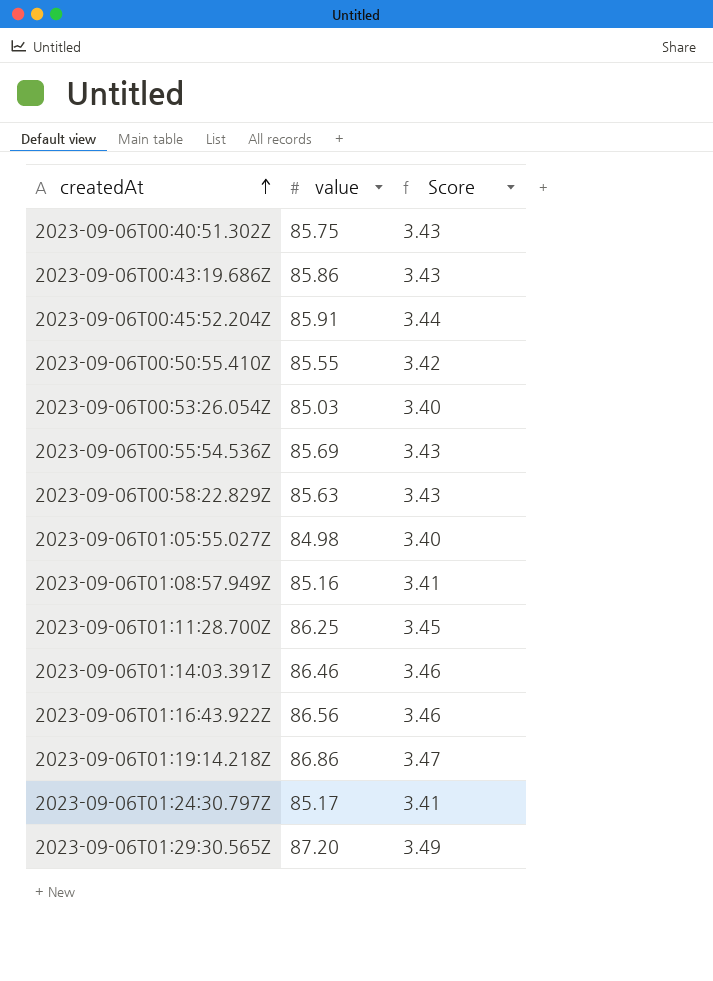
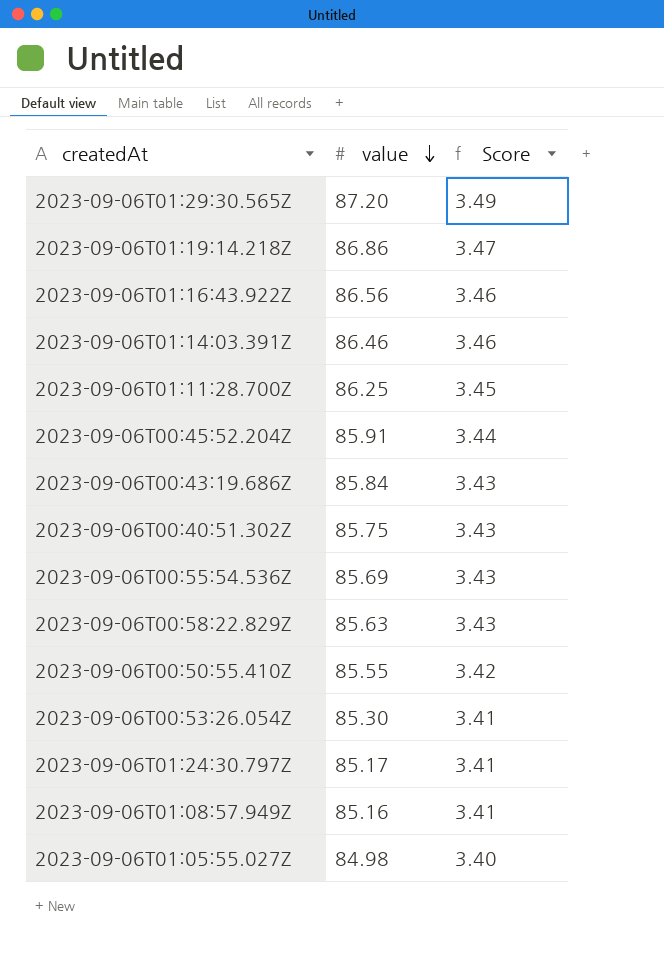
row order: createdAt ascending -> value descending
2023-09-06T00:43:19.686Z | value: 85.86 -> 85.84
2023-09-06T00:53:26.054Z | value: 85.03 -> 85.30
2023-09-06T00:53:26.054Z | Score: 3.40 -> 3.41

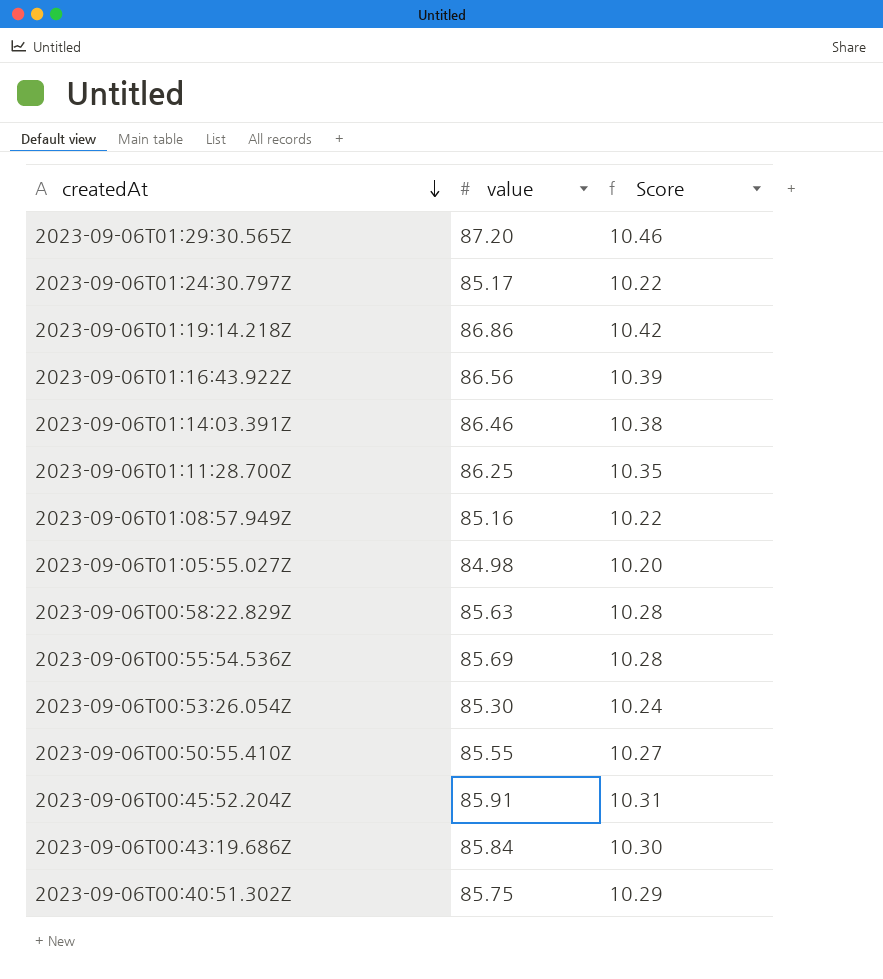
row order: value descending -> createdAt descending
column Score | formula: [value] * 0.04 -> [value] * 0.12

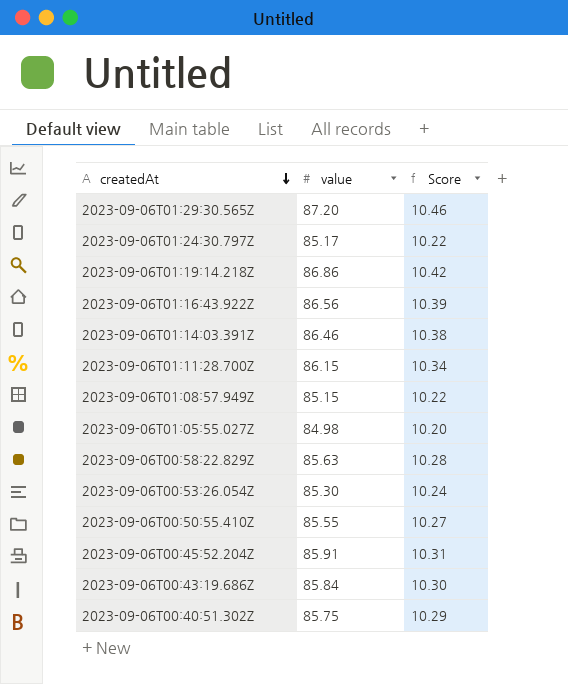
row 2023-09-06T00:55:54.536Z: 85.69 | 10.28 -> none
2023-09-06T01:11:28.700Z | value: 86.25 -> 86.15
2023-09-06T01:11:28.700Z | Score: 10.35 -> 10.34
2023-09-06T01:08:57.949Z | value: 85.16 -> 85.15

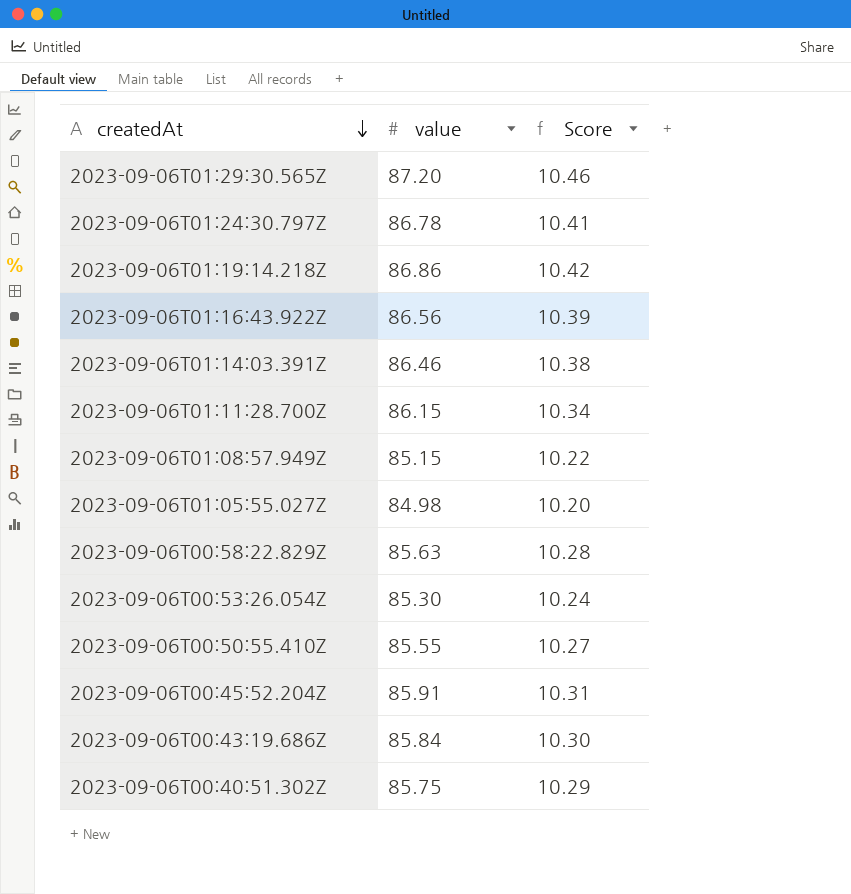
2023-09-06T01:24:30.797Z | value: 85.17 -> 86.78
2023-09-06T01:24:30.797Z | Score: 10.22 -> 10.41

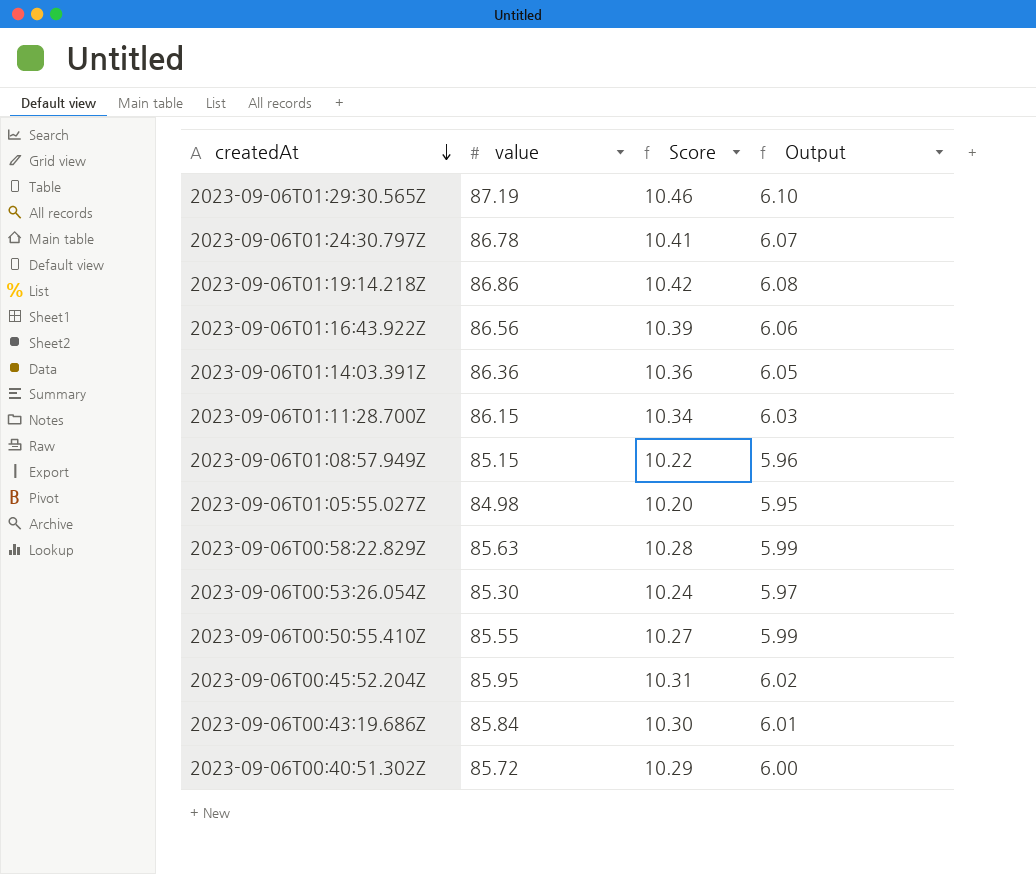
column Output | formula: none -> [value] * 0.07
2023-09-06T01:29:30.565Z | value: 87.20 -> 87.19
2023-09-06T01:14:03.391Z | value: 86.46 -> 86.36
2023-09-06T01:14:03.391Z | Score: 10.38 -> 10.36
2023-09-06T00:45:52.204Z | value: 85.91 -> 85.95
2023-09-06T00:40:51.302Z | value: 85.75 -> 85.72

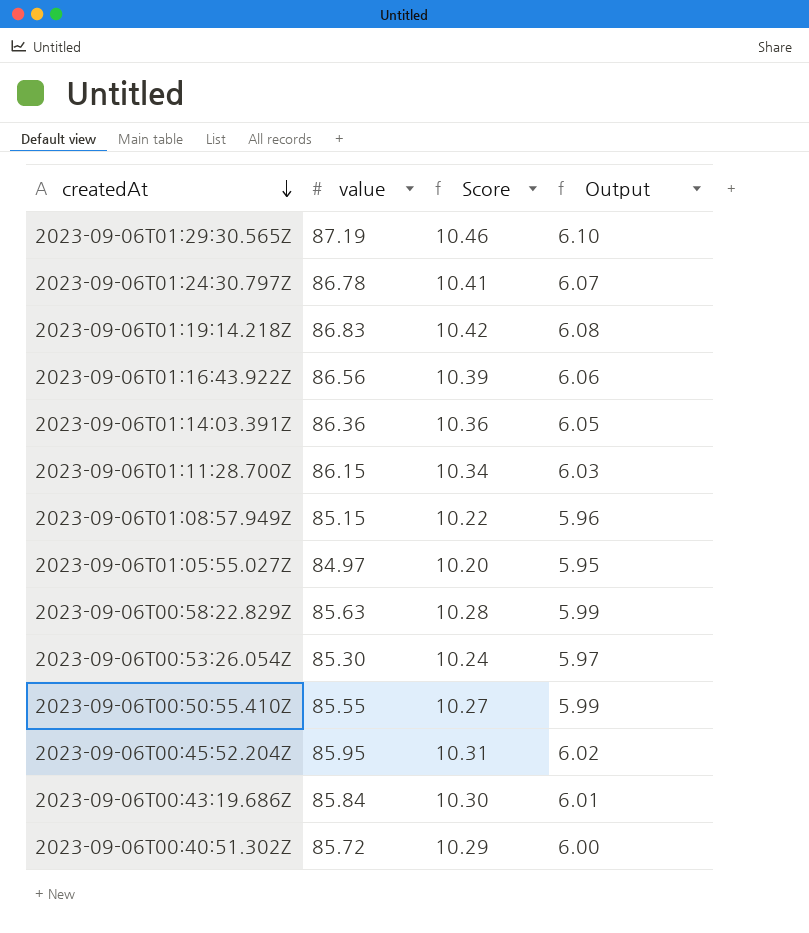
2023-09-06T01:19:14.218Z | value: 86.86 -> 86.83
2023-09-06T01:05:55.027Z | value: 84.98 -> 84.97

